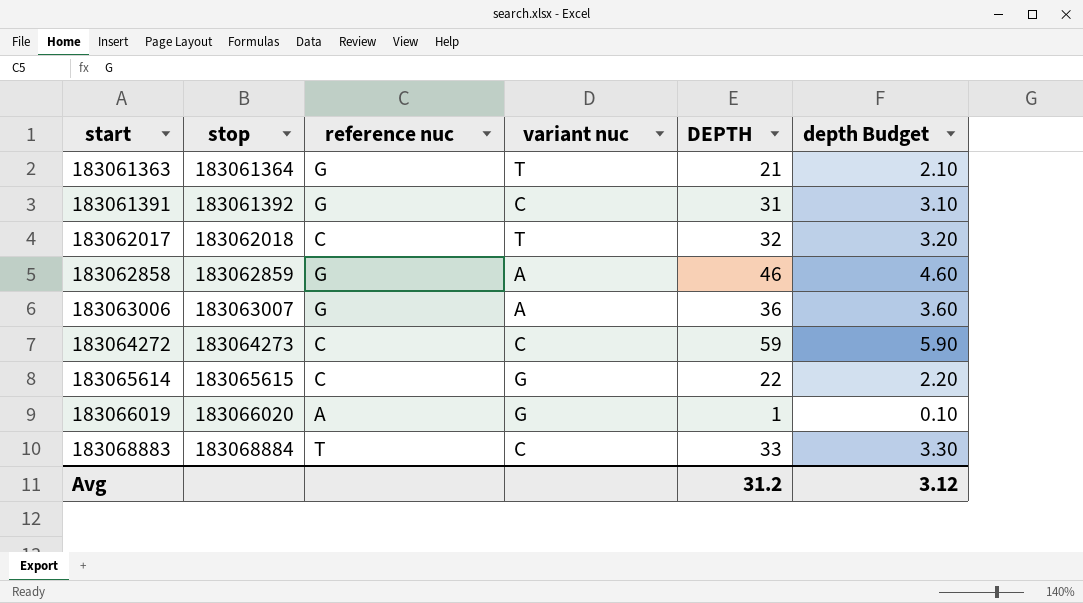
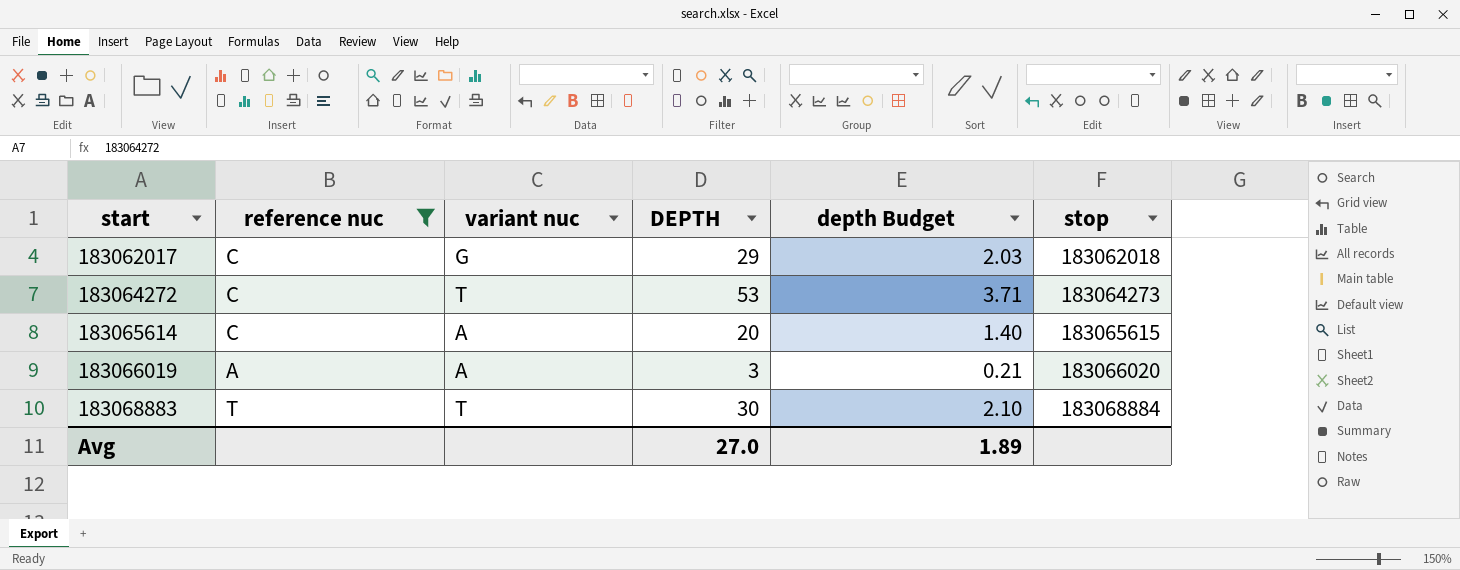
filter: none -> reference nuc != G
column depth Budget | formula: [DEPTH] * 0.1 -> [DEPTH] * 0.07
column stop | position: 2 -> 6
183062017 | variant nuc: T -> G
183062017 | DEPTH: 32 -> 29
183064272 | variant nuc: C -> T
183064272 | DEPTH: 59 -> 53
183065614 | variant nuc: G -> A
183065614 | DEPTH: 22 -> 20
183066019 | variant nuc: G -> A
183066019 | DEPTH: 1 -> 3
183068883 | variant nuc: C -> T
183068883 | DEPTH: 33 -> 30
Avg | DEPTH: 31.2 -> 27.0
Avg | depth Budget: 3.12 -> 1.89

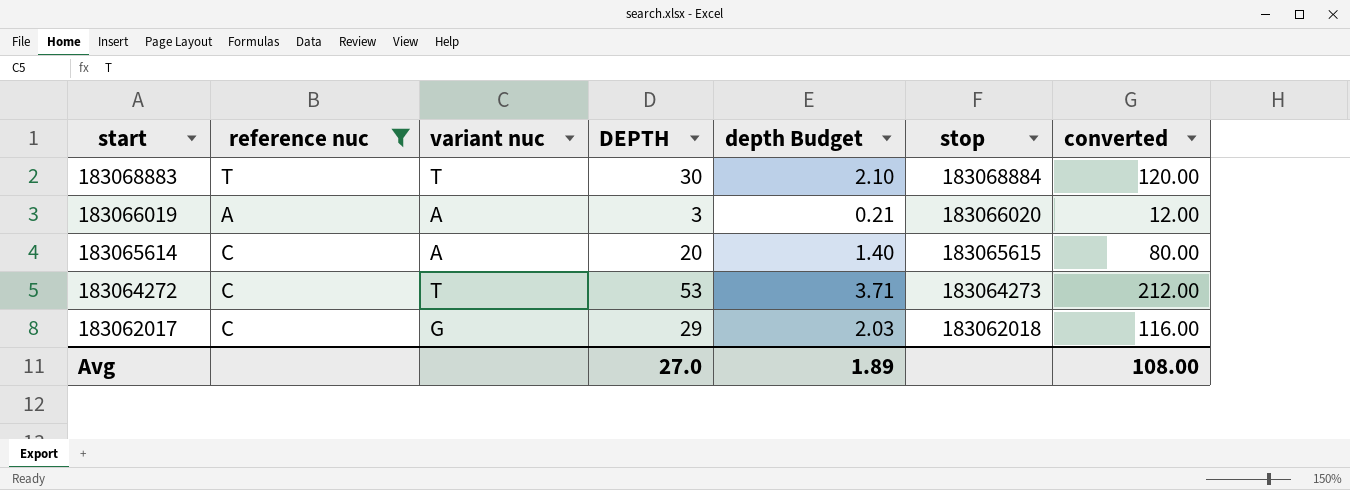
row order: start ascending -> start descending
column converted | formula: none -> [DEPTH] * 4

